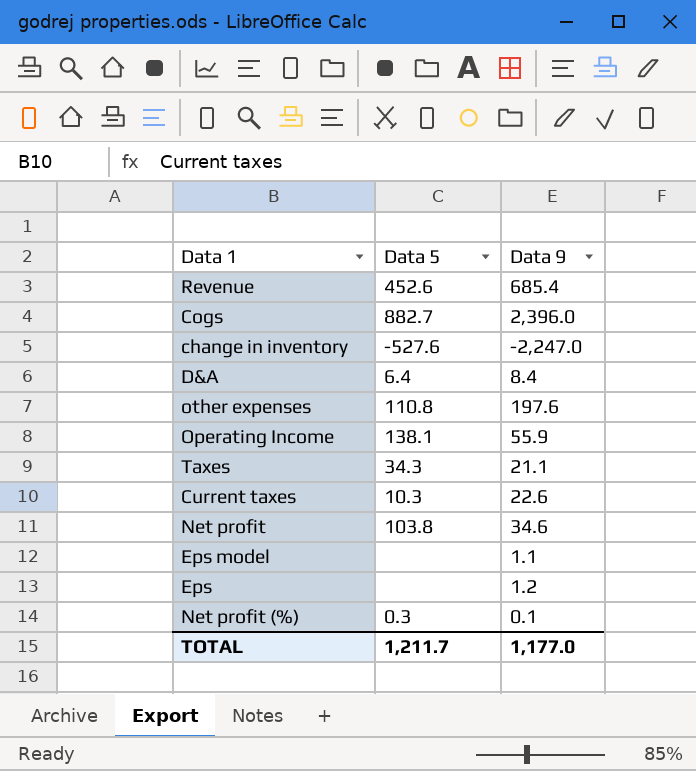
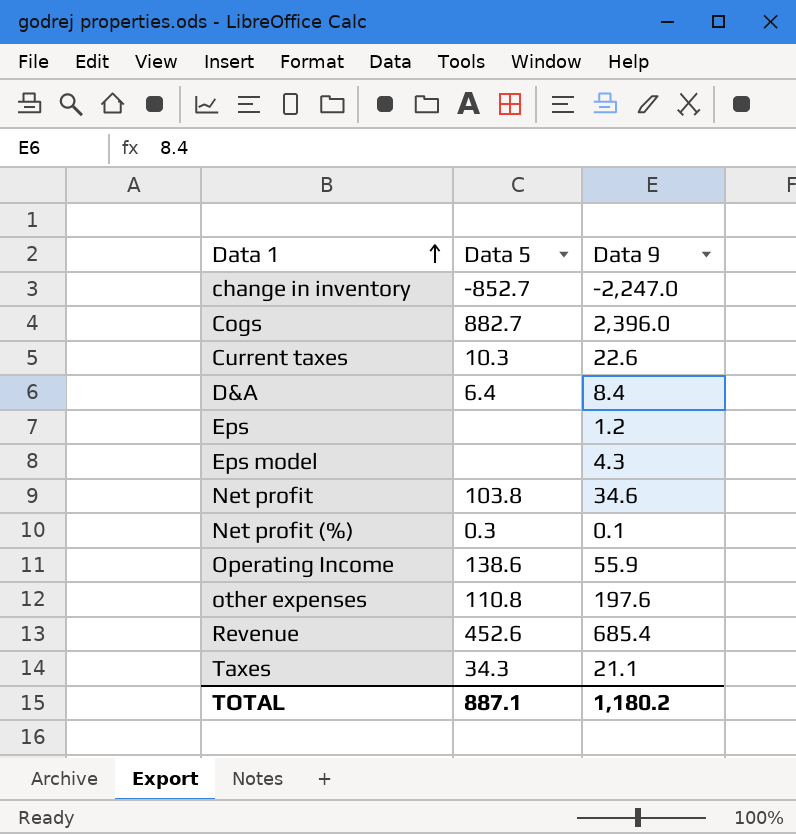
row order: none -> Data 1 ascending
change in inventory | Data 5: -527.6 -> -852.7
Eps model | Data 9: 1.1 -> 4.3
Operating Income | Data 5: 138.1 -> 138.6
TOTAL | Data 5: 1,211.7 -> 887.1
TOTAL | Data 9: 1,177.0 -> 1,180.2

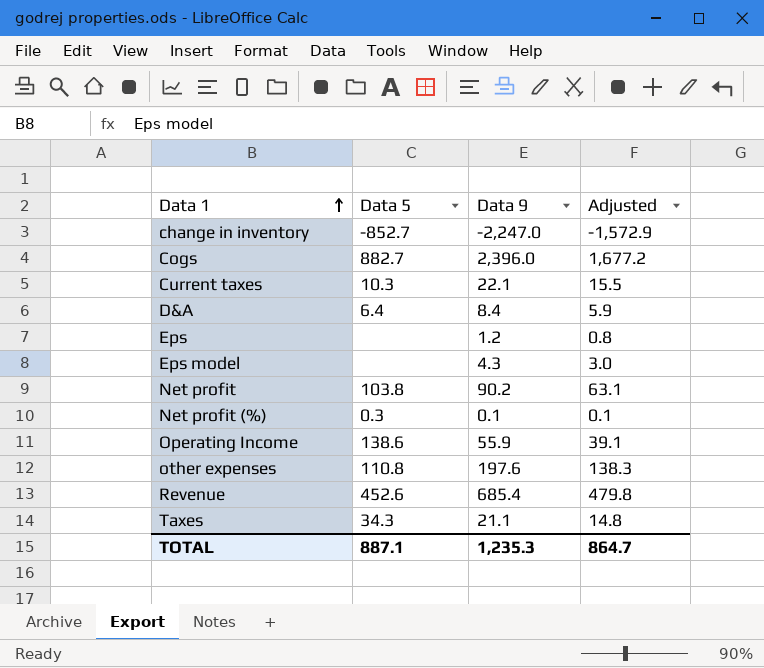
column Adjusted | formula: none -> [Data 9] * 0.7
Current taxes | Data 9: 22.6 -> 22.1
Net profit | Data 9: 34.6 -> 90.2
TOTAL | Data 9: 1,180.2 -> 1,235.3

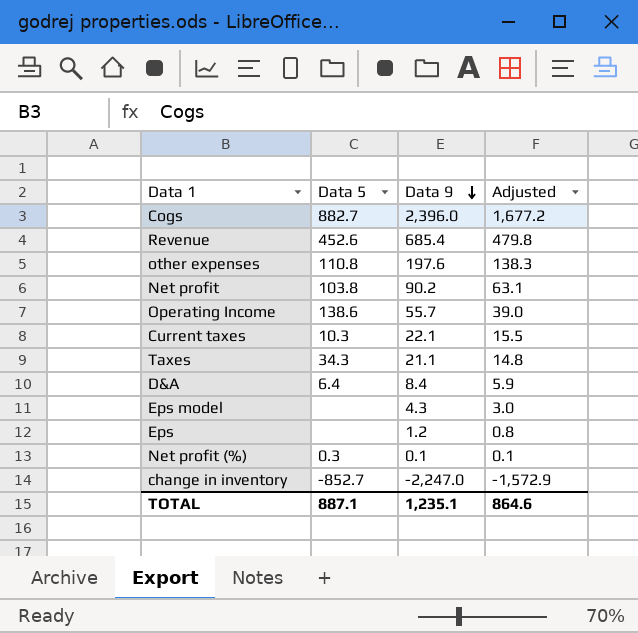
row order: Data 1 ascending -> Data 9 descending
Operating Income | Data 9: 55.9 -> 55.7
Operating Income | Adjusted: 39.1 -> 39.0
TOTAL | Data 9: 1,235.3 -> 1,235.1
TOTAL | Adjusted: 864.7 -> 864.6

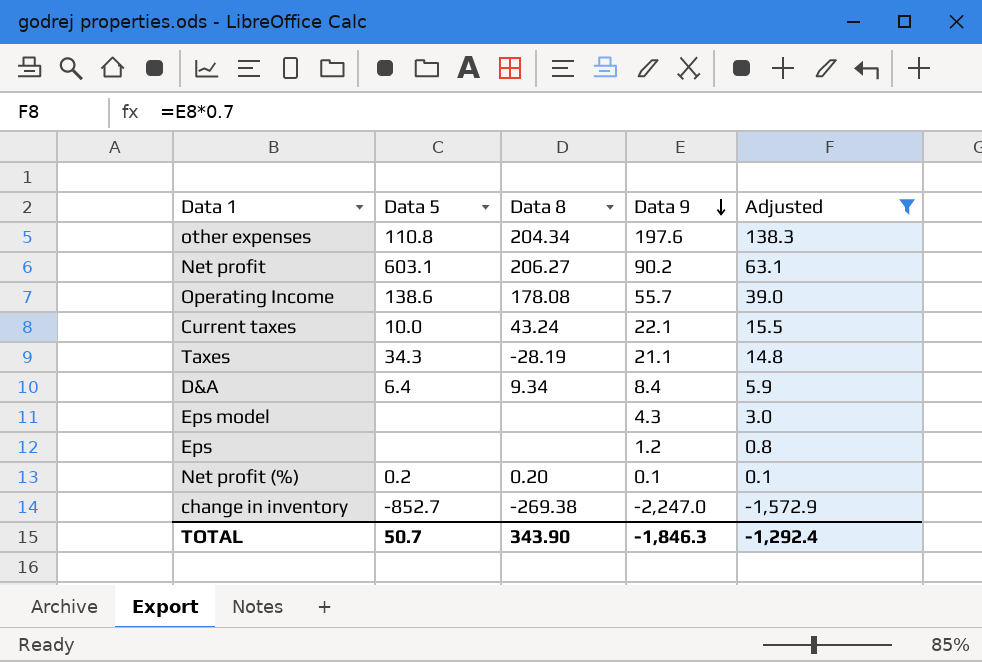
filter: none -> Adjusted <= 138.3
column Data 8 | position: none -> 3
Net profit | Data 5: 103.8 -> 603.1
Current taxes | Data 5: 10.3 -> 10.0
Net profit (%) | Data 5: 0.3 -> 0.2
TOTAL | Data 5: 887.1 -> 50.7
TOTAL | Data 9: 1,235.1 -> -1,846.3
TOTAL | Adjusted: 864.6 -> -1,292.4

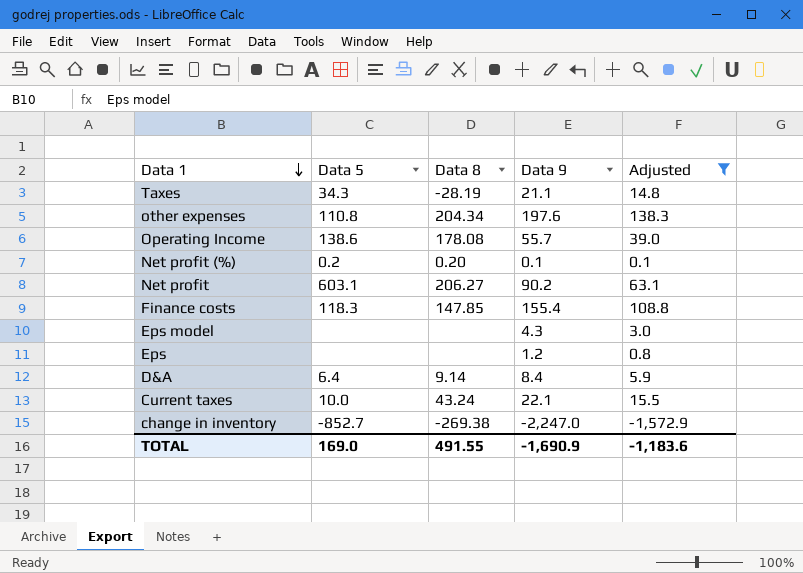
row order: Data 9 descending -> Data 1 descending
row Finance costs: none -> 118.3 | 147.85 | 155.4 | 108.8
D&A | Data 8: 9.34 -> 9.14
TOTAL | Data 5: 50.7 -> 169.0
TOTAL | Data 8: 343.90 -> 491.55
TOTAL | Data 9: -1,846.3 -> -1,690.9
TOTAL | Adjusted: -1,292.4 -> -1,183.6

